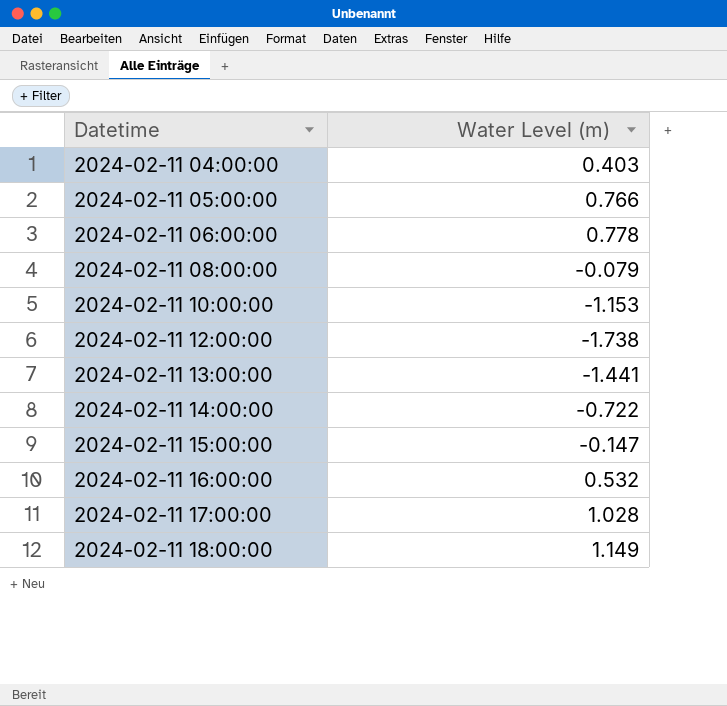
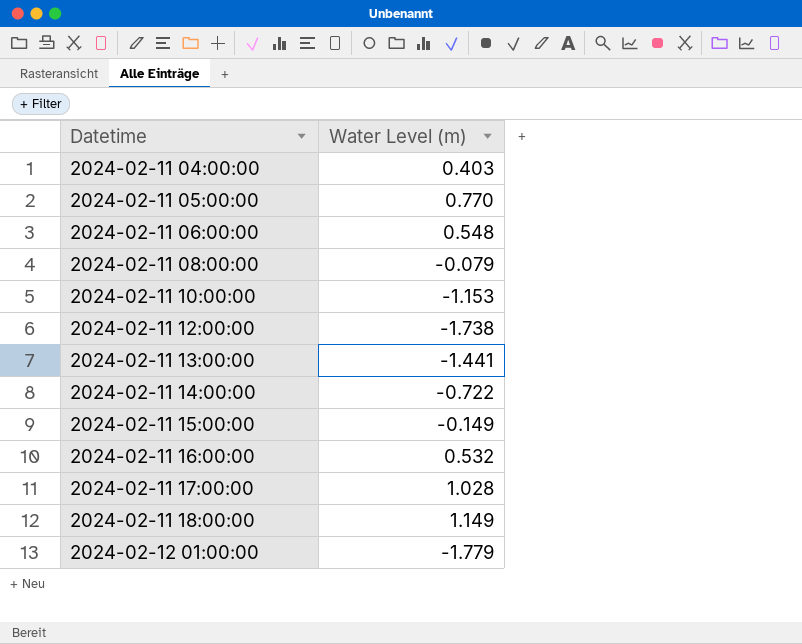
2024-02-11 05:00:00 | Water Level (m): 0.766 -> 0.770
2024-02-11 06:00:00 | Water Level (m): 0.778 -> 0.548
2024-02-11 15:00:00 | Water Level (m): -0.147 -> -0.149
row 2024-02-12 01:00:00: none -> -1.779

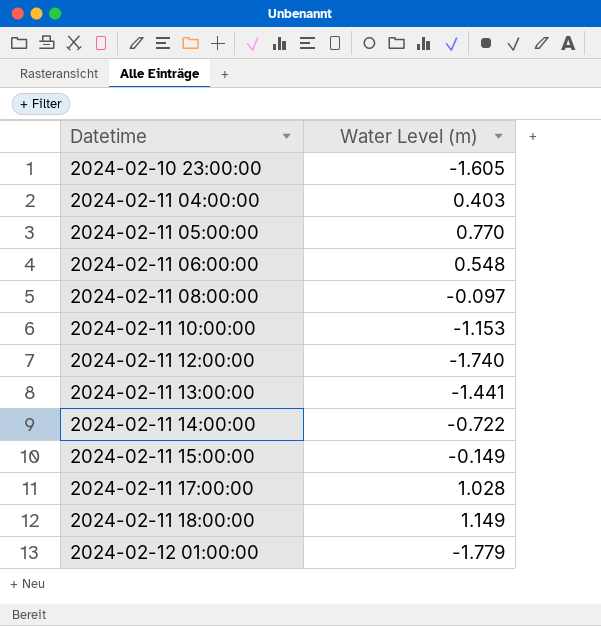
row 2024-02-11 16:00:00: 0.532 -> none
row 2024-02-10 23:00:00: none -> -1.605
2024-02-11 08:00:00 | Water Level (m): -0.079 -> -0.097
2024-02-11 12:00:00 | Water Level (m): -1.738 -> -1.740

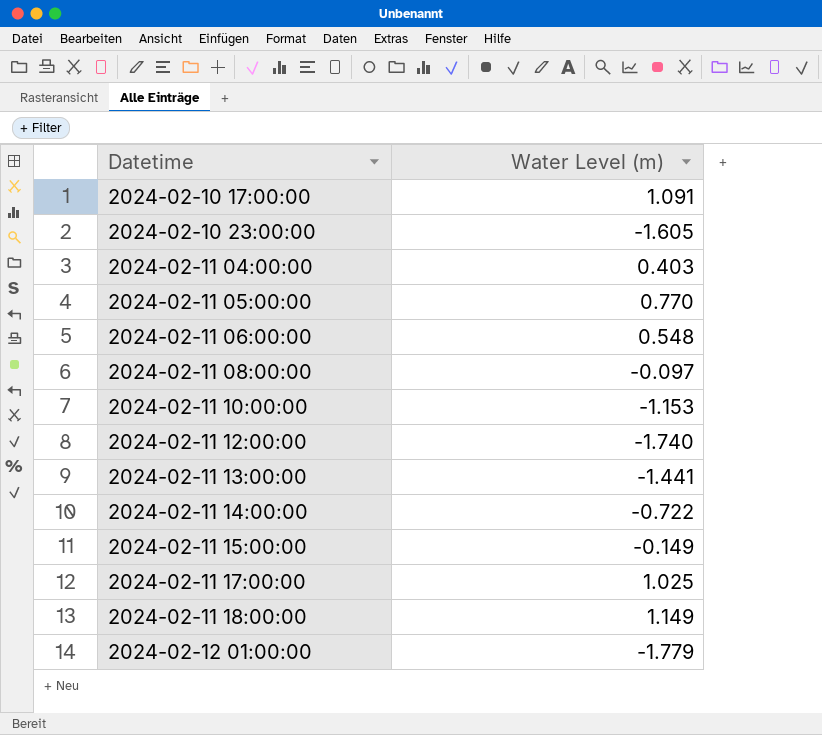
row 2024-02-10 17:00:00: none -> 1.091
2024-02-11 17:00:00 | Water Level (m): 1.028 -> 1.025

